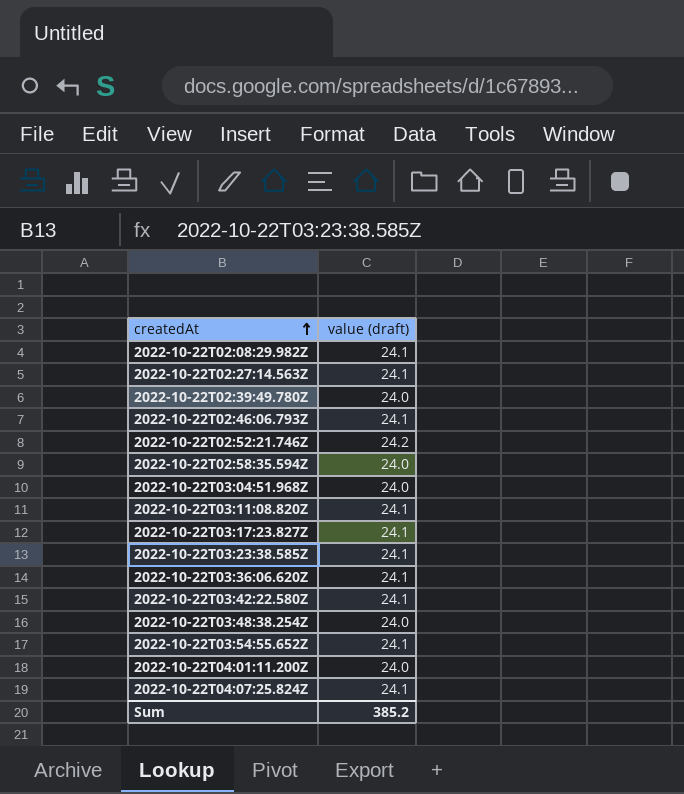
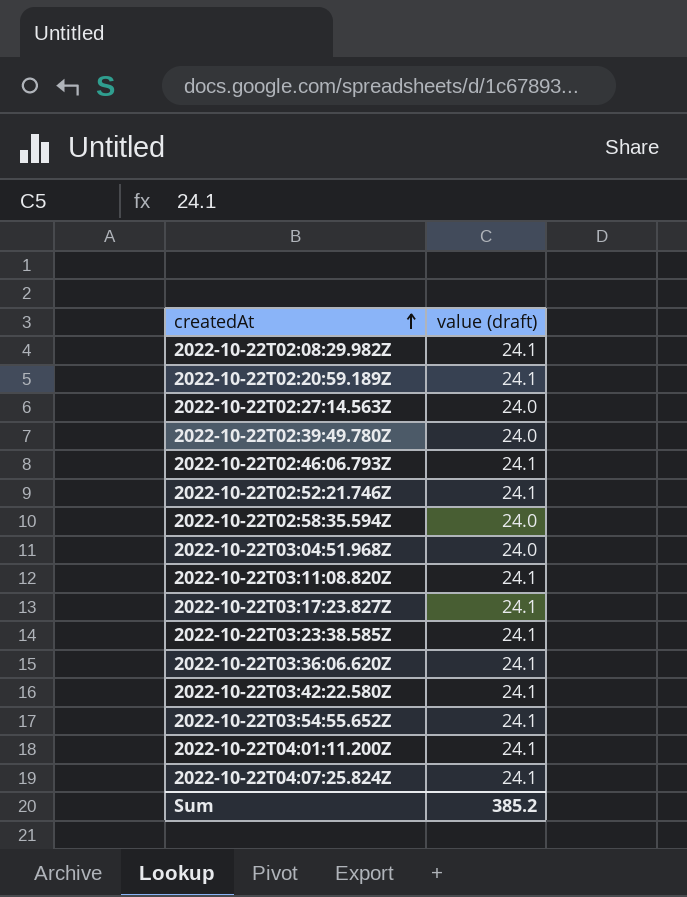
row 2022-10-22T03:48:38.254Z: 24.0 -> none
row 2022-10-22T02:20:59.189Z: none -> 24.1
2022-10-22T02:27:14.563Z | value (draft): 24.1 -> 24.0
2022-10-22T02:52:21.746Z | value (draft): 24.2 -> 24.1
2022-10-22T04:01:11.200Z | value (draft): 24.0 -> 24.1

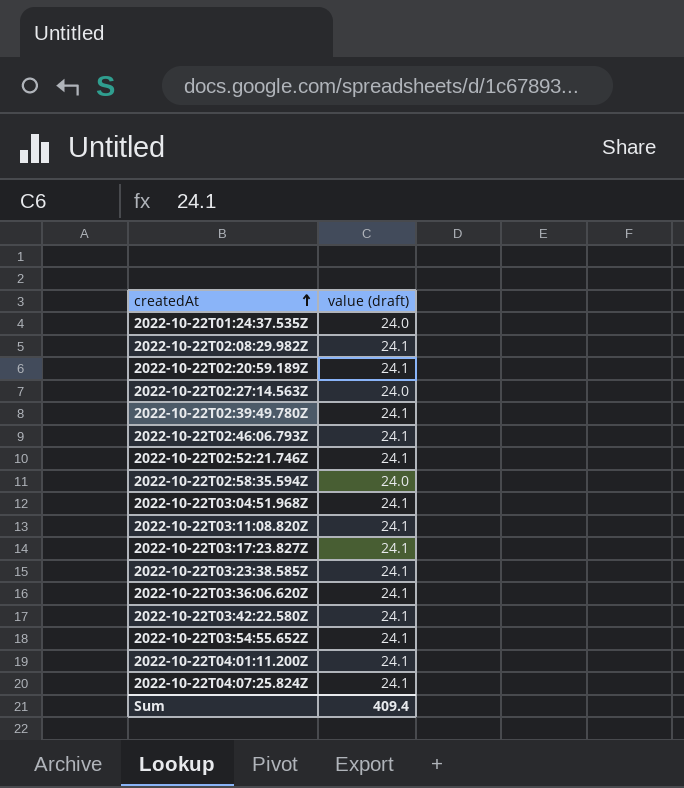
row 2022-10-22T01:24:37.535Z: none -> 24.0
2022-10-22T02:39:49.780Z | value (draft): 24.0 -> 24.1
2022-10-22T03:04:51.968Z | value (draft): 24.0 -> 24.1
Sum | value (draft): 385.2 -> 409.4

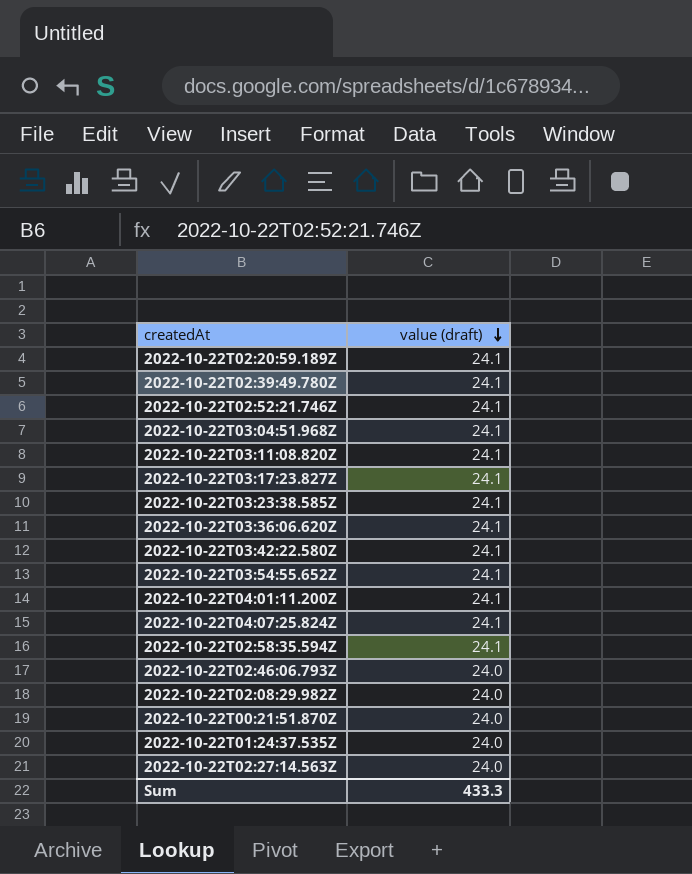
row order: createdAt ascending -> value (draft) descending
2022-10-22T02:58:35.594Z | value (draft): 24.0 -> 24.1
2022-10-22T02:46:06.793Z | value (draft): 24.1 -> 24.0
2022-10-22T02:08:29.982Z | value (draft): 24.1 -> 24.0
row 2022-10-22T00:21:51.870Z: none -> 24.0
Sum | value (draft): 409.4 -> 433.3

